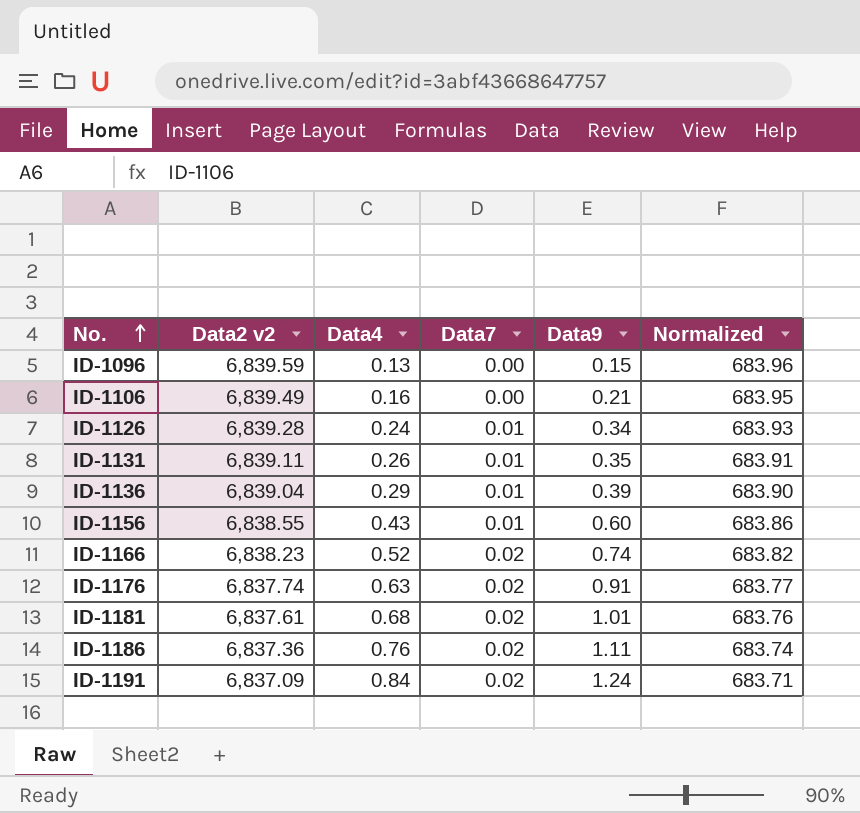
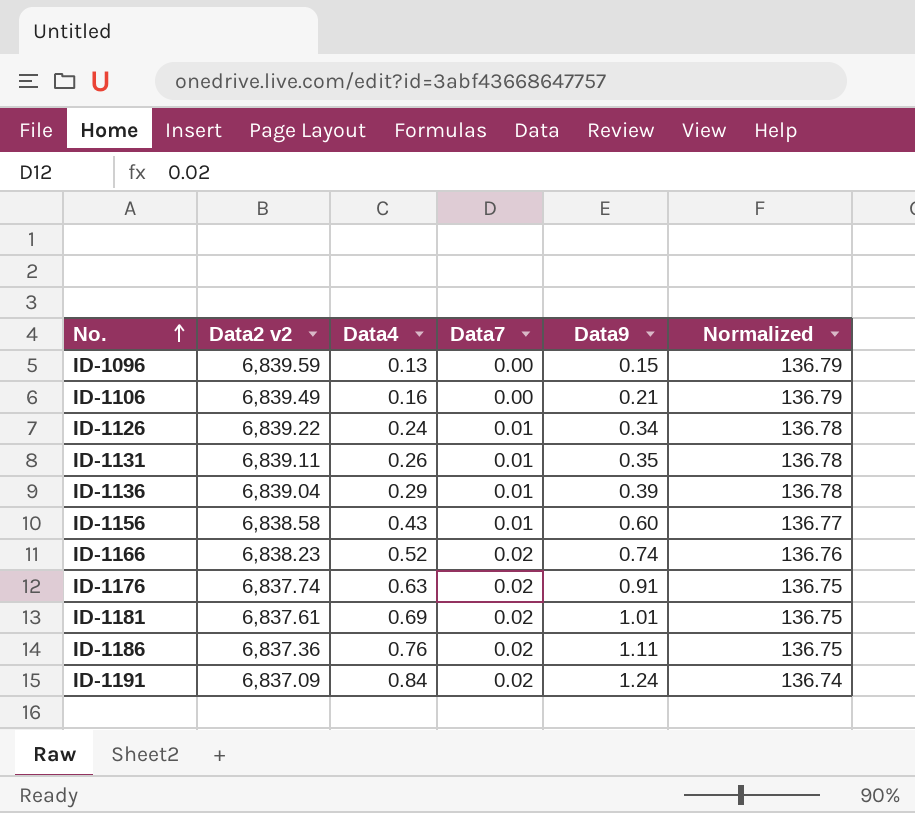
column Normalized | formula: [Data2 v2] * 0.1 -> [Data2 v2] * 0.02
ID-1126 | Data2 v2: 6,839.28 -> 6,839.22
ID-1156 | Data2 v2: 6,838.55 -> 6,838.58
ID-1181 | Data4: 0.68 -> 0.69

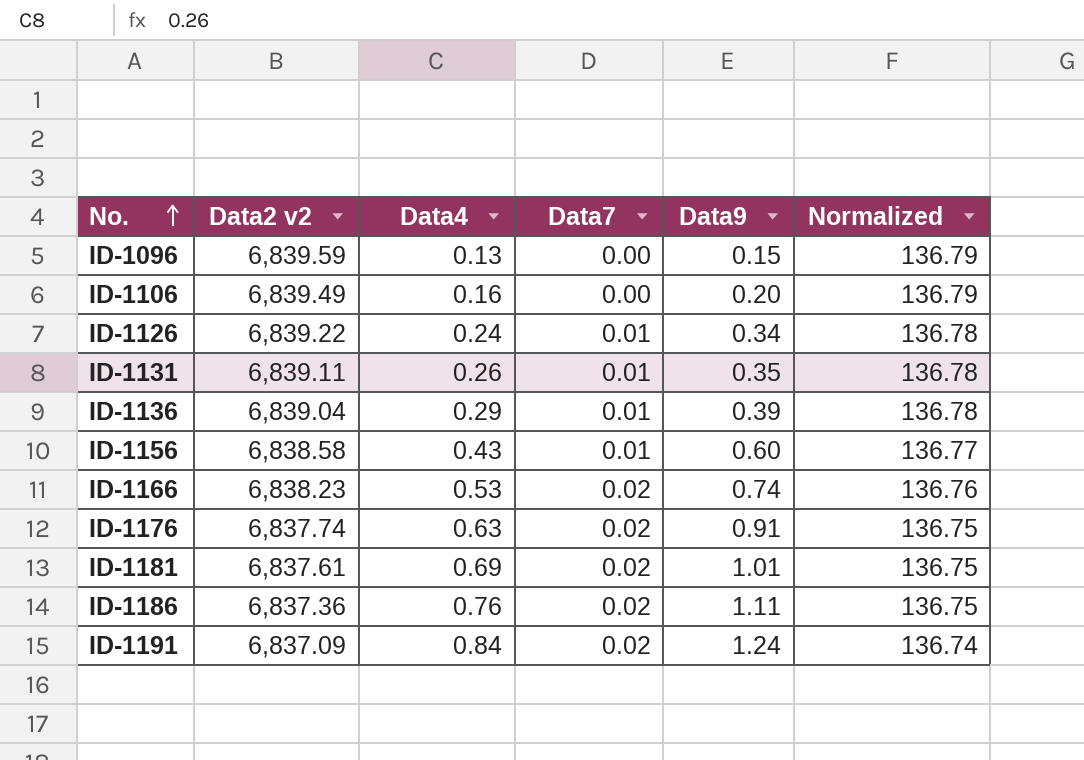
ID-1106 | Data9: 0.21 -> 0.20
ID-1166 | Data4: 0.52 -> 0.53

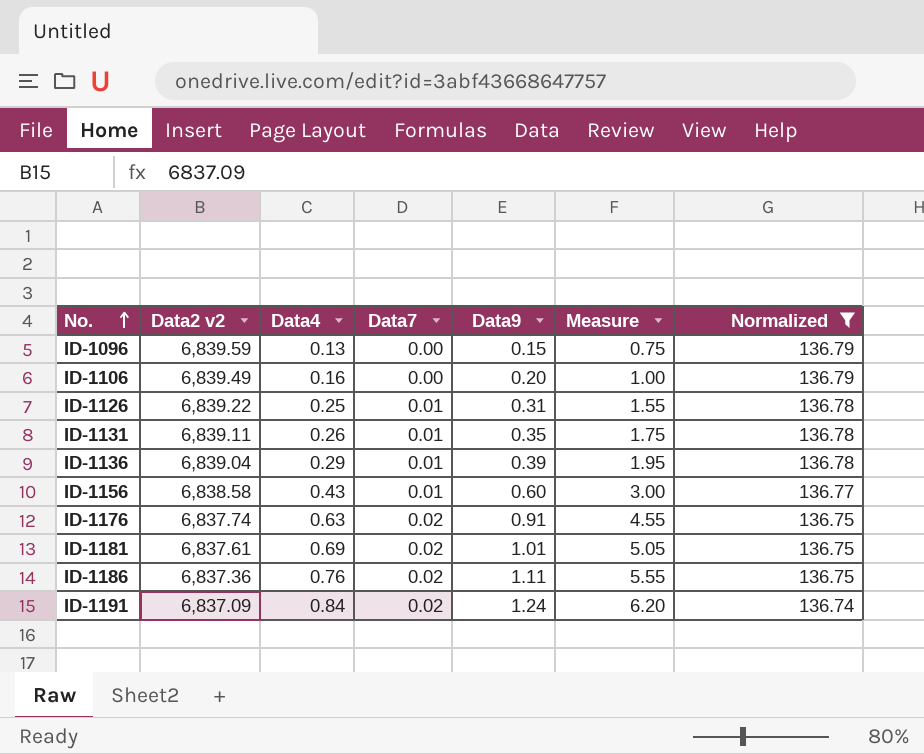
filter: none -> Normalized != 136.76
column Measure | formula: none -> [Data9] * 5
ID-1126 | Data4: 0.24 -> 0.25
ID-1126 | Data9: 0.34 -> 0.31

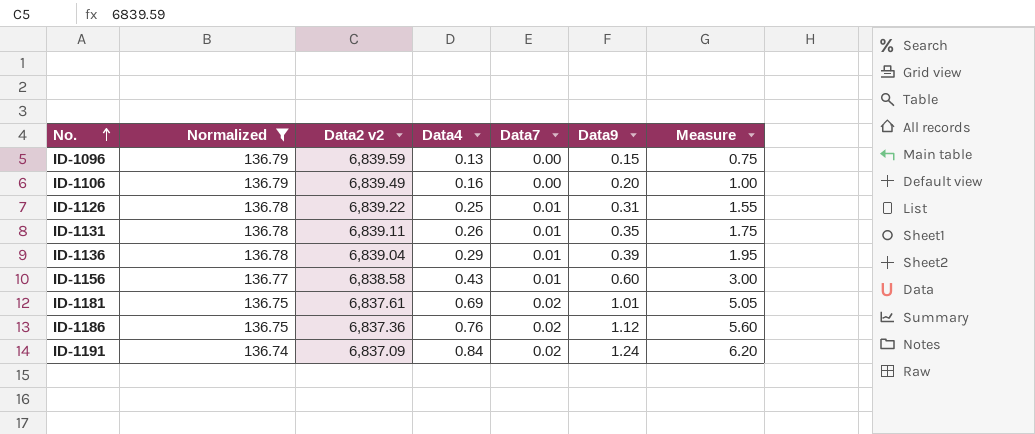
column Normalized | position: 7 -> 2
row ID-1176: 6,837.74 | 0.63 | 0.02 | 0.91 | 4.55 | 136.75 -> none
ID-1186 | Data9: 1.11 -> 1.12
ID-1186 | Measure: 5.55 -> 5.60

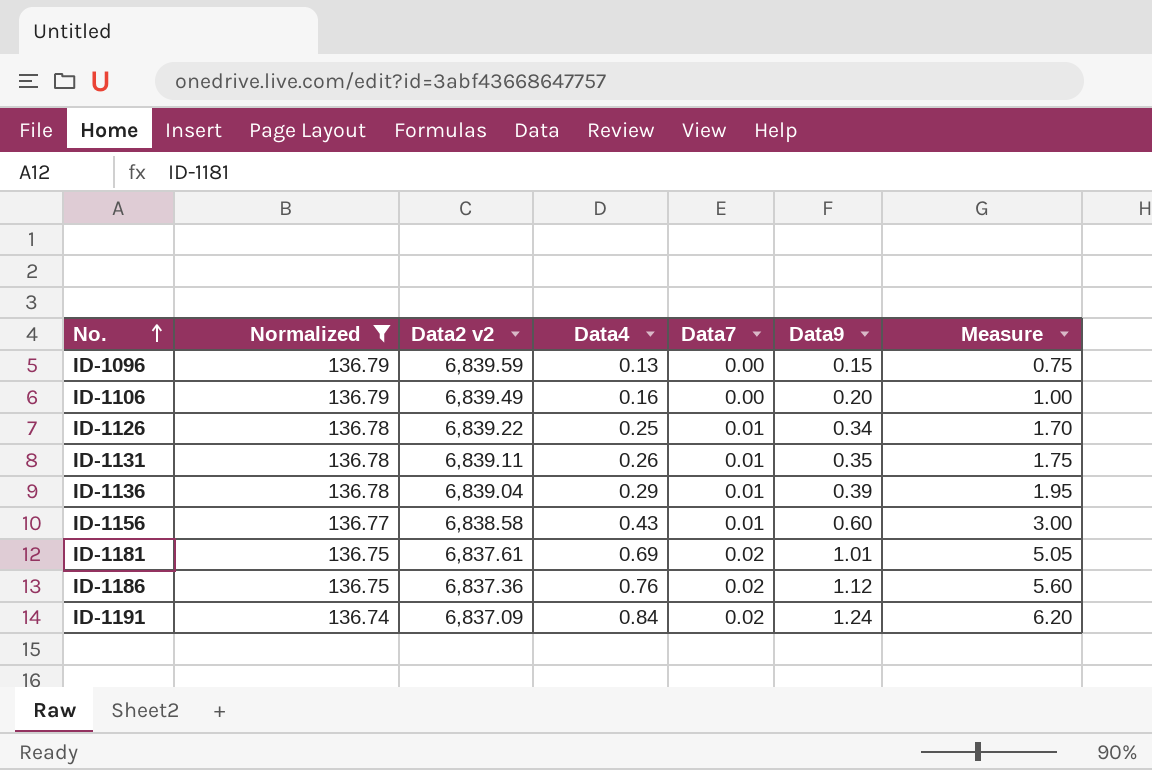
ID-1126 | Data9: 0.31 -> 0.34
ID-1126 | Measure: 1.55 -> 1.70

